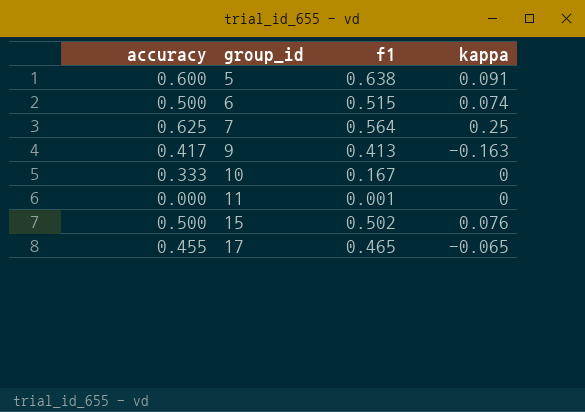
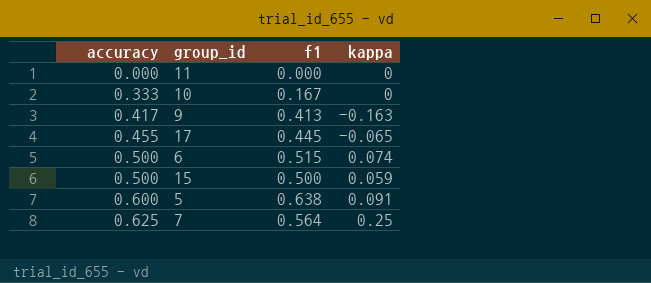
row order: group_id ascending -> accuracy ascending
11 | f1: 0.001 -> 0.000
17 | f1: 0.465 -> 0.445
15 | f1: 0.502 -> 0.500
15 | kappa: 0.076 -> 0.059

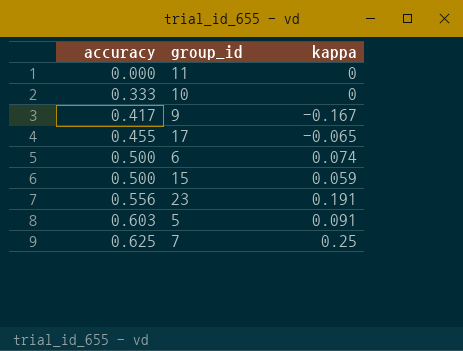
column f1 | position: 3 -> none
9 | kappa: -0.163 -> -0.167
row 23: none -> 0.556 | 0.191
5 | accuracy: 0.600 -> 0.603

